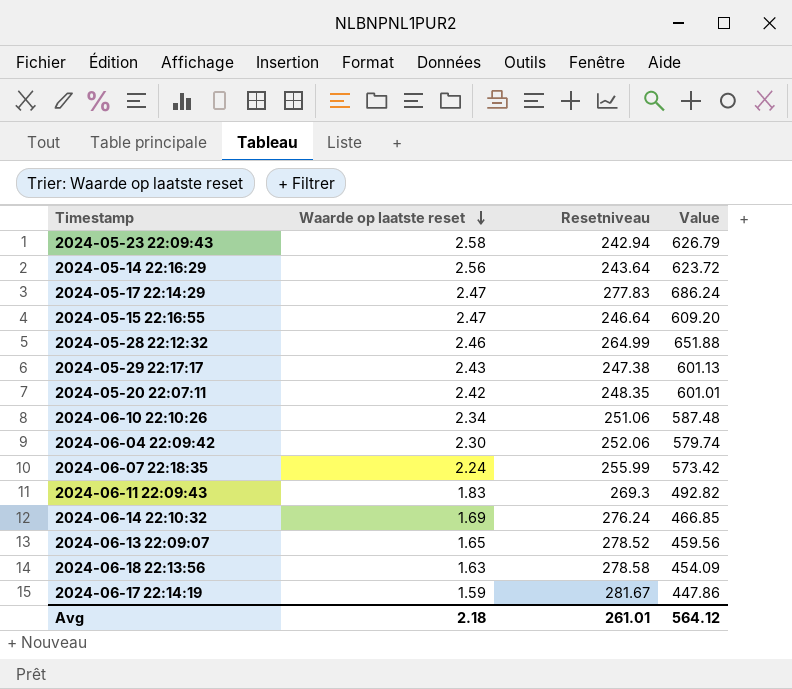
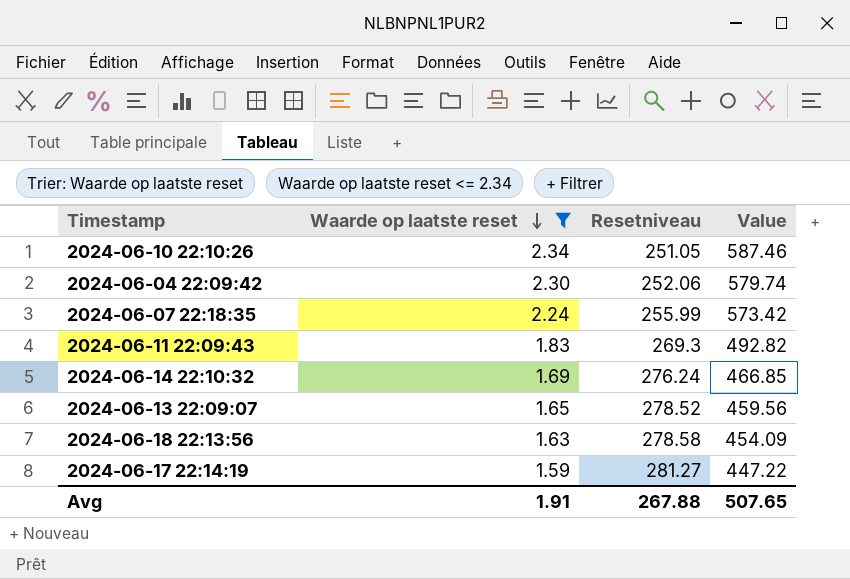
filter: none -> Waarde op laatste reset <= 2.34
2024-06-10 22:10:26 | Resetniveau: 251.06 -> 251.05
2024-06-10 22:10:26 | Value: 587.48 -> 587.46
2024-06-17 22:14:19 | Resetniveau: 281.67 -> 281.27
2024-06-17 22:14:19 | Value: 447.86 -> 447.22
Avg | Waarde op laatste reset: 2.18 -> 1.91
Avg | Resetniveau: 261.01 -> 267.88
Avg | Value: 564.12 -> 507.65

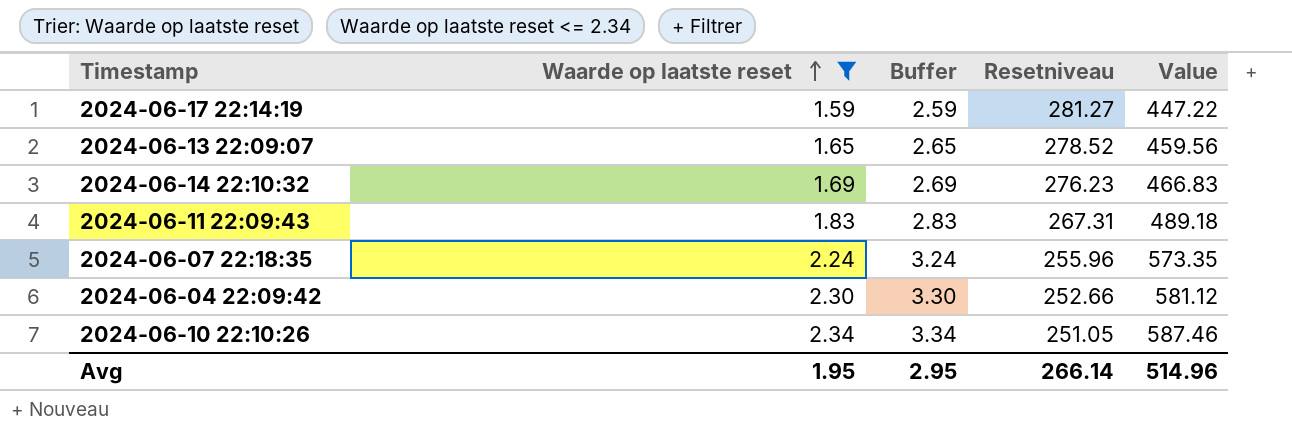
row order: Waarde op laatste reset descending -> Waarde op laatste reset ascending
column Buffer | formula: none -> [Waarde op laatste reset] + 1
row 2024-06-18 22:13:56: 1.63 | 278.58 | 454.09 -> none
2024-06-14 22:10:32 | Resetniveau: 276.24 -> 276.23
2024-06-14 22:10:32 | Value: 466.85 -> 466.83
2024-06-11 22:09:43 | Resetniveau: 269.3 -> 267.31
2024-06-11 22:09:43 | Value: 492.82 -> 489.18
2024-06-07 22:18:35 | Resetniveau: 255.99 -> 255.96
2024-06-07 22:18:35 | Value: 573.42 -> 573.35
2024-06-04 22:09:42 | Resetniveau: 252.06 -> 252.66
2024-06-04 22:09:42 | Value: 579.74 -> 581.12
Avg | Waarde op laatste reset: 1.91 -> 1.95
Avg | Resetniveau: 267.88 -> 266.14
Avg | Value: 507.65 -> 514.96

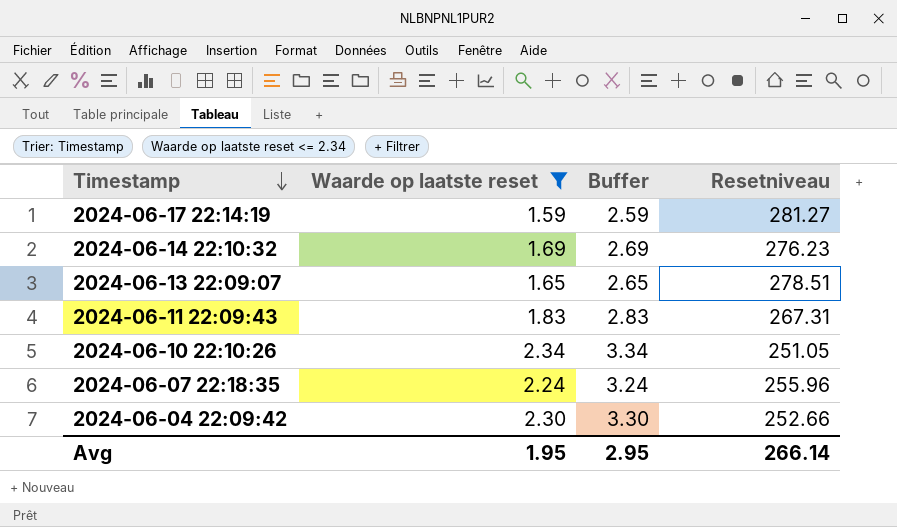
row order: Waarde op laatste reset ascending -> Timestamp descending
column Value | formula: [Waarde op laatste reset] * [Resetniveau] -> none
2024-06-13 22:09:07 | Resetniveau: 278.52 -> 278.51

